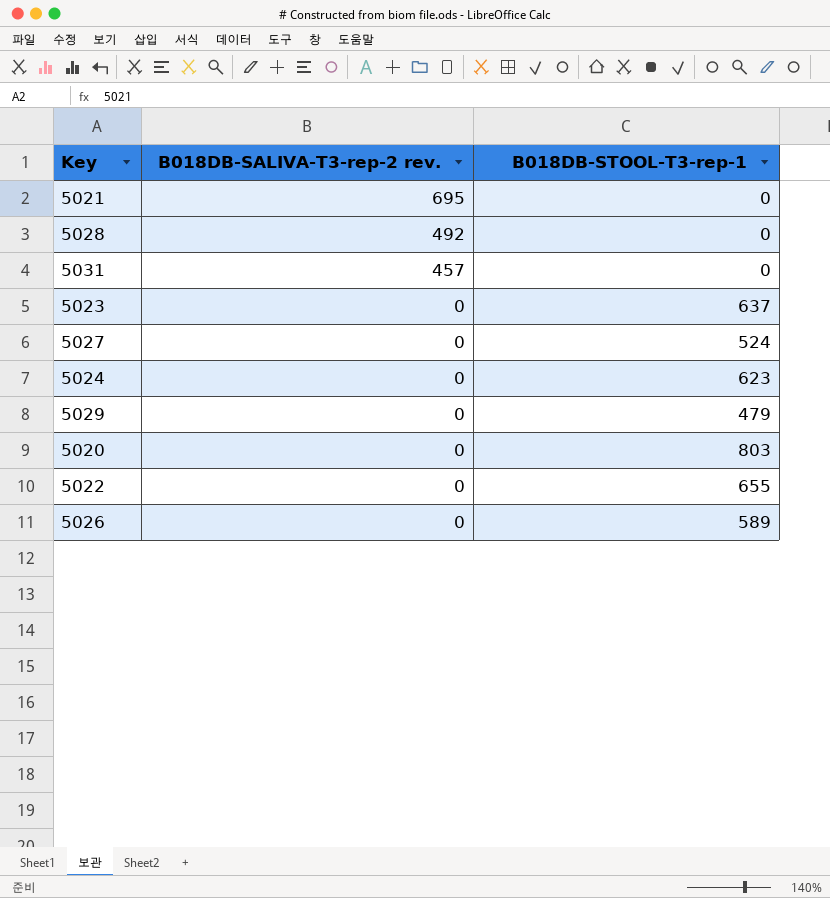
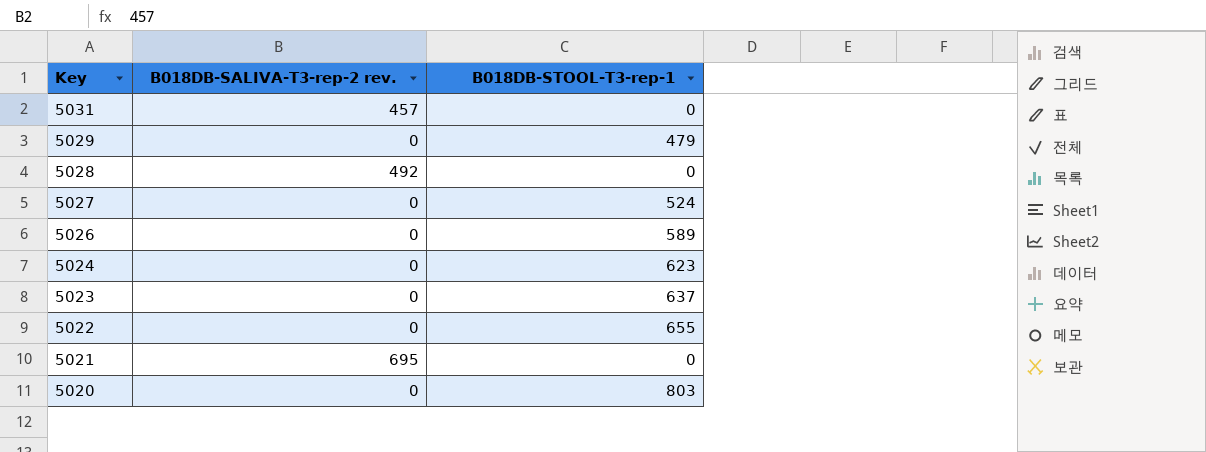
row order: B018DB-SALIVA-T3-rep-2 rev. descending -> Key descending

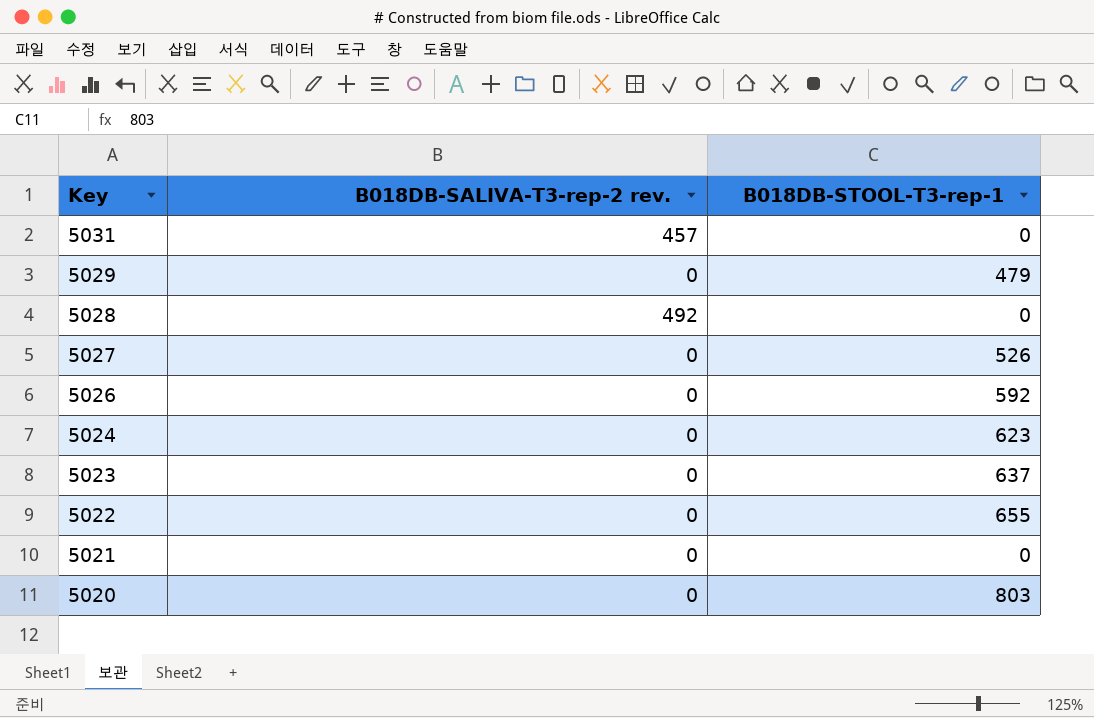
5027 | B018DB-STOOL-T3-rep-1: 524 -> 526
5026 | B018DB-STOOL-T3-rep-1: 589 -> 592
5021 | B018DB-SALIVA-T3-rep-2 rev.: 695 -> 0

